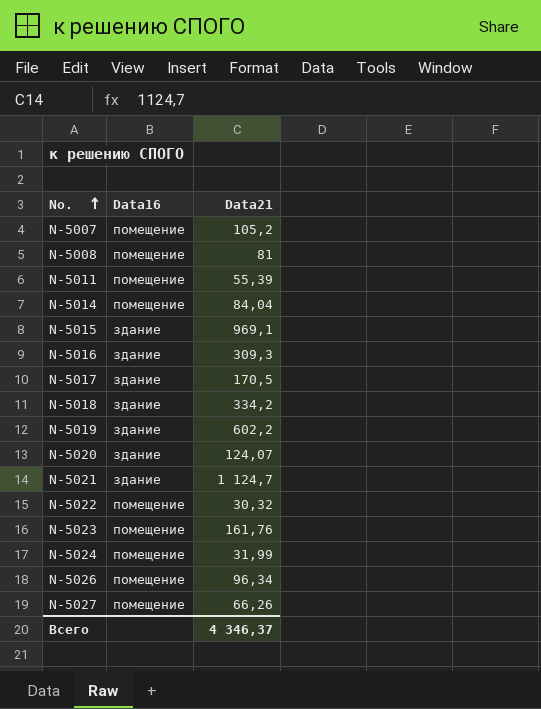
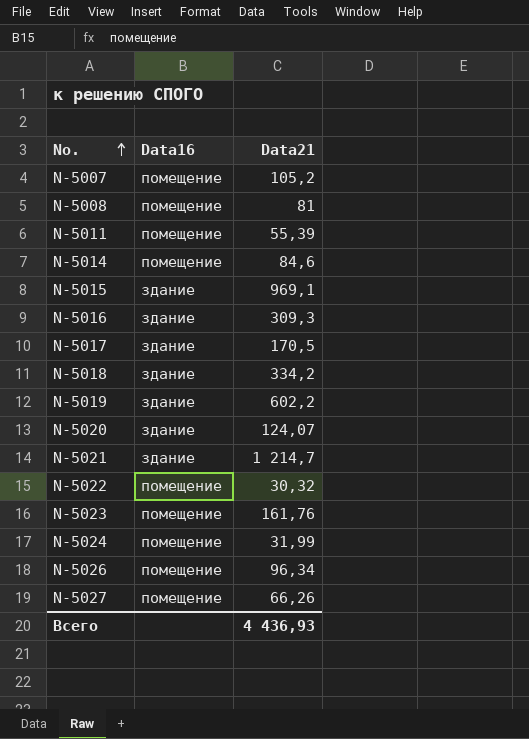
N-5014 | Data21: 84,04 -> 84,6
N-5021 | Data21: 1 124,7 -> 1 214,7
Всего | Data21: 4 346,37 -> 4 436,93

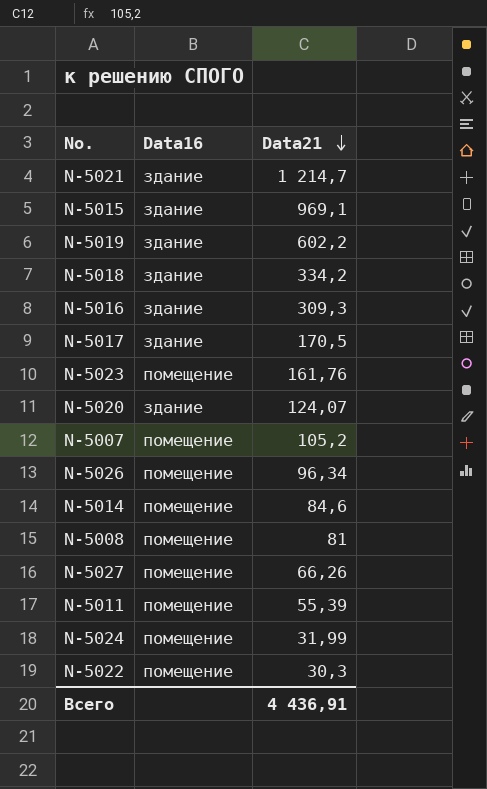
row order: No. ascending -> Data21 descending
N-5022 | Data21: 30,32 -> 30,3
Всего | Data21: 4 436,93 -> 4 436,91

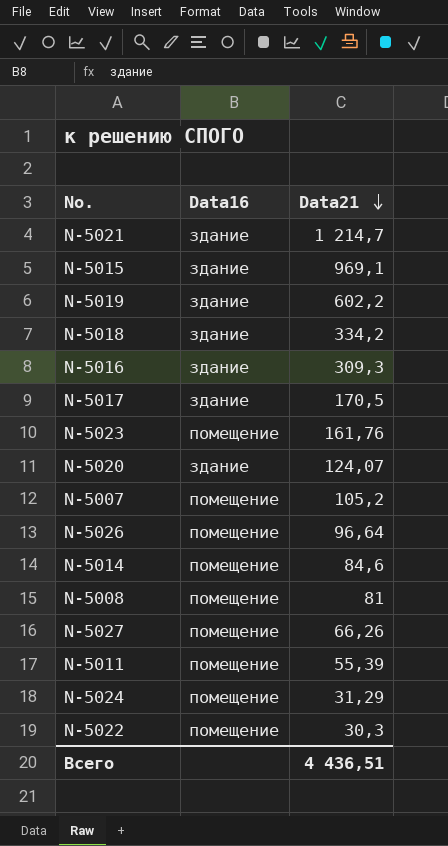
N-5026 | Data21: 96,34 -> 96,64
N-5024 | Data21: 31,99 -> 31,29
Всего | Data21: 4 436,91 -> 4 436,51

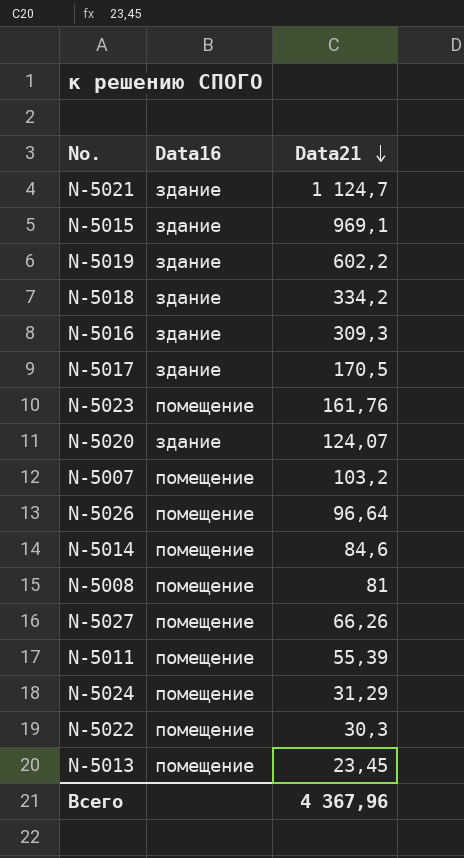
N-5021 | Data21: 1 214,7 -> 1 124,7
N-5007 | Data21: 105,2 -> 103,2
row N-5013: none -> помещение | 23,45
Всего | Data21: 4 436,51 -> 4 367,96

